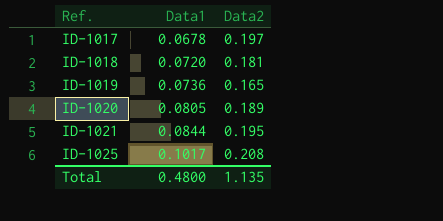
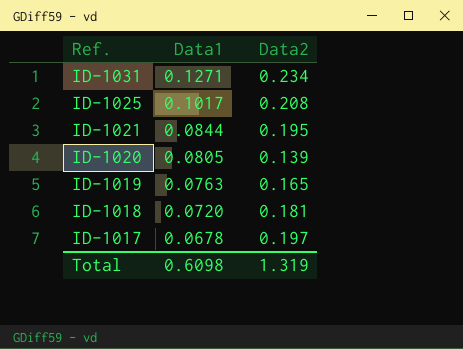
row order: Ref. ascending -> Ref. descending
row ID-1031: none -> 0.1271 | 0.234
ID-1020 | Data2: 0.189 -> 0.139
ID-1019 | Data1: 0.0736 -> 0.0763
Total | Data1: 0.4800 -> 0.6098
Total | Data2: 1.135 -> 1.319

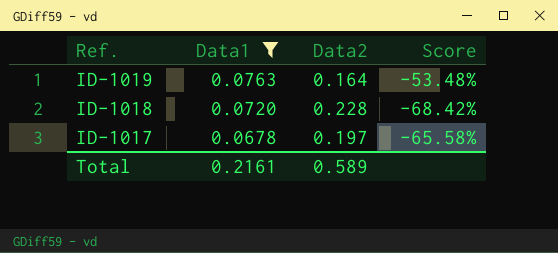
filter: none -> Data1 <= 0.0763
column Score | formula: none -> ([Data1] - [Data2]) / [Data2]
ID-1019 | Data2: 0.165 -> 0.164
ID-1018 | Data2: 0.181 -> 0.228
Total | Data1: 0.6098 -> 0.2161
Total | Data2: 1.319 -> 0.589

